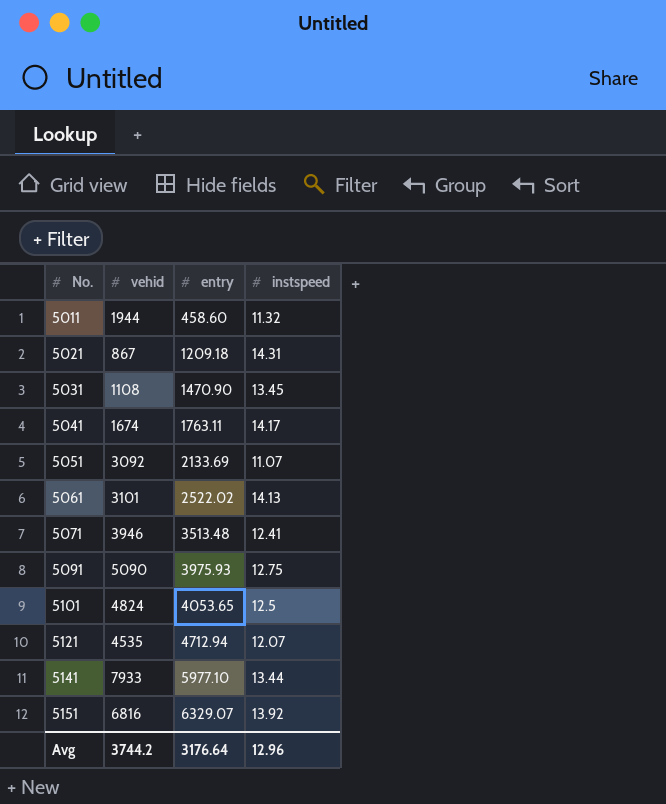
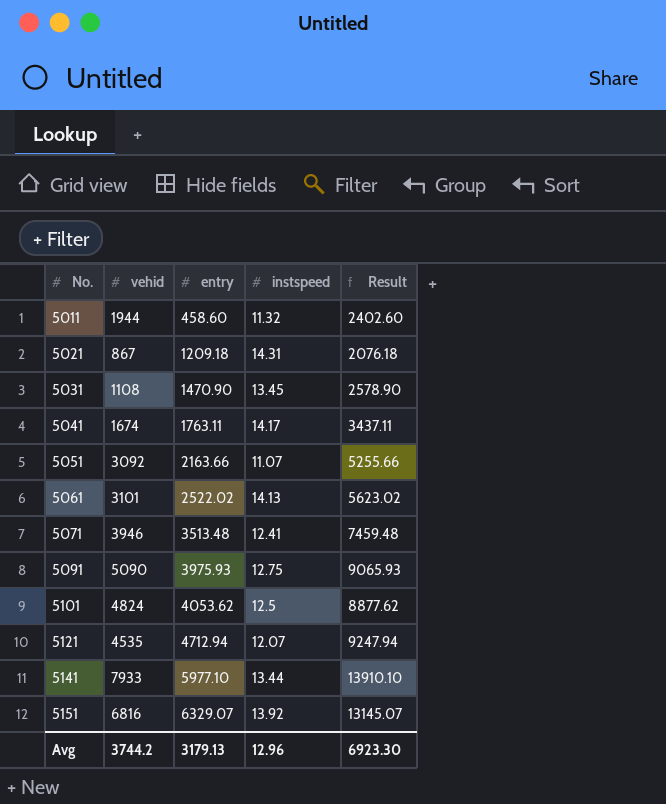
column Result | formula: none -> [vehid] + [entry]
5051 | entry: 2133.69 -> 2163.66
5101 | entry: 4053.65 -> 4053.62
Avg | entry: 3176.64 -> 3179.13

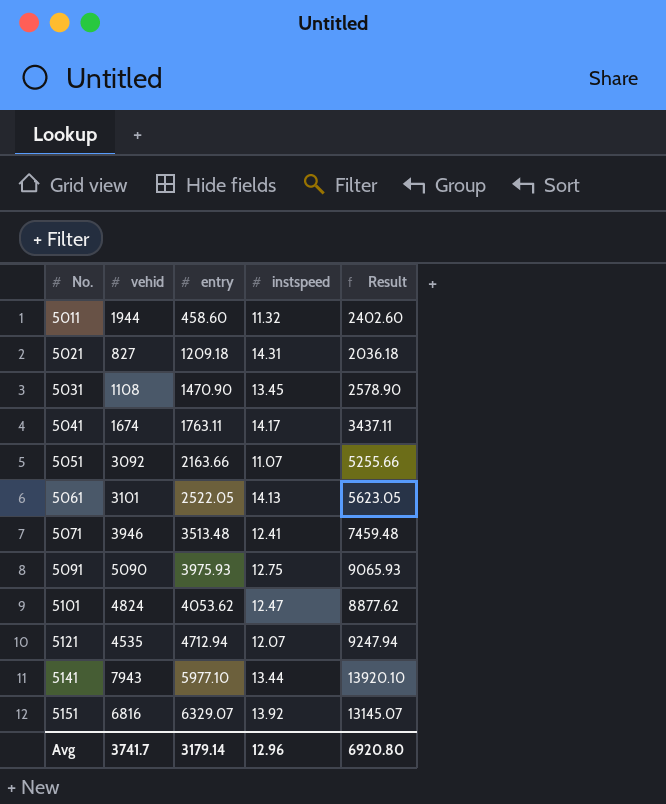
5021 | vehid: 867 -> 827
5021 | Result: 2076.18 -> 2036.18
5061 | entry: 2522.02 -> 2522.05
5061 | Result: 5623.02 -> 5623.05
5101 | instspeed: 12.5 -> 12.47
5141 | vehid: 7933 -> 7943
5141 | Result: 13910.10 -> 13920.10
Avg | vehid: 3744.2 -> 3741.7
Avg | entry: 3179.13 -> 3179.14
Avg | Result: 6923.30 -> 6920.80

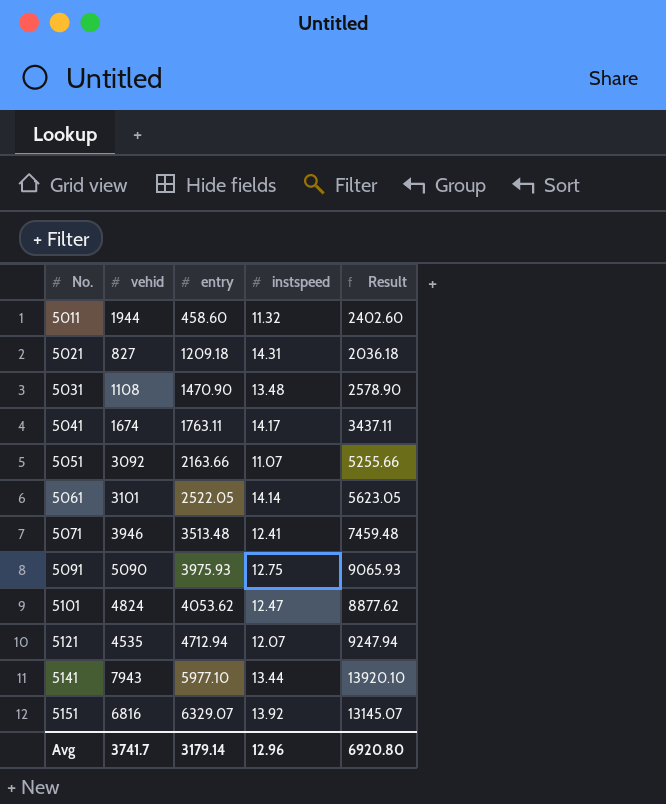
5031 | instspeed: 13.45 -> 13.48
5061 | instspeed: 14.13 -> 14.14

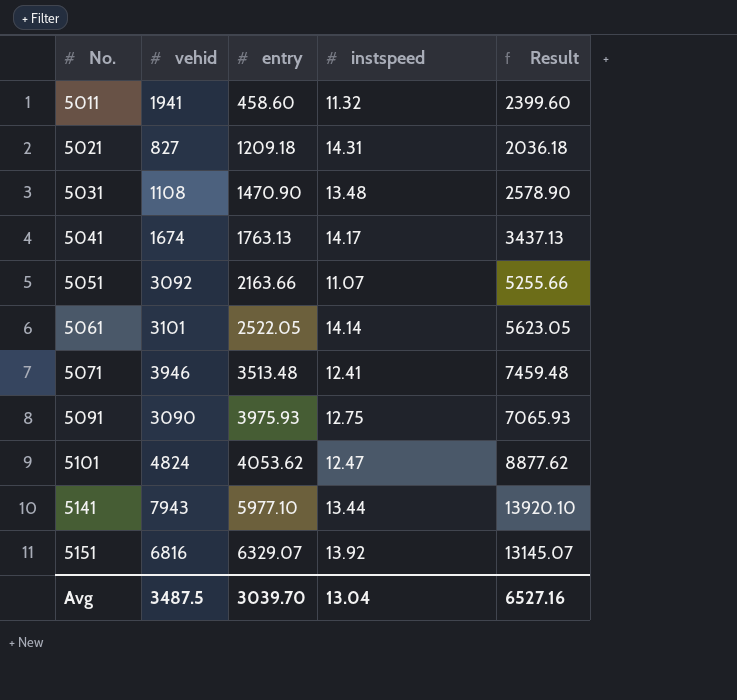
row 5121: 4535 | 4712.94 | 12.07 | 9247.94 -> none
5011 | vehid: 1944 -> 1941
5011 | Result: 2402.60 -> 2399.60
5041 | entry: 1763.11 -> 1763.13
5041 | Result: 3437.11 -> 3437.13
5091 | vehid: 5090 -> 3090
5091 | Result: 9065.93 -> 7065.93
Avg | vehid: 3741.7 -> 3487.5
Avg | entry: 3179.14 -> 3039.70
Avg | instspeed: 12.96 -> 13.04
Avg | Result: 6920.80 -> 6527.16

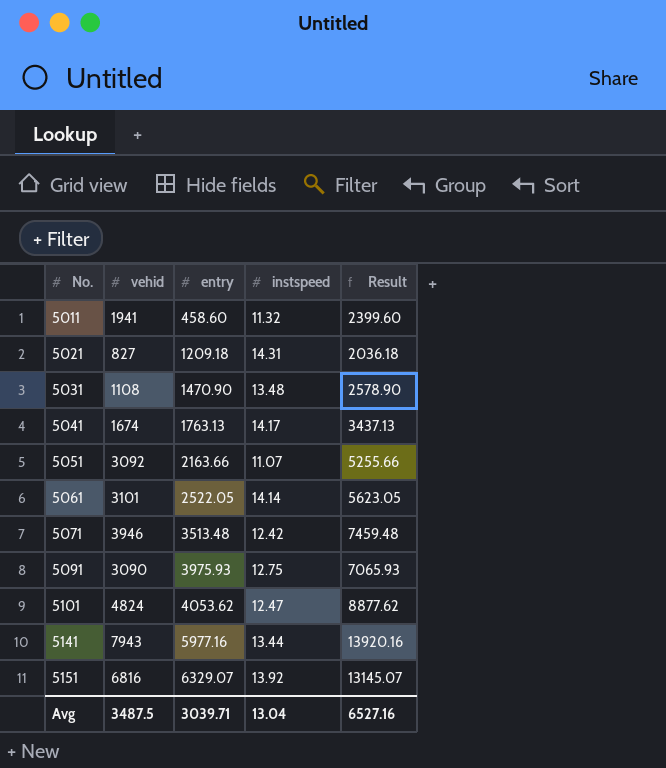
5071 | instspeed: 12.41 -> 12.42
5141 | entry: 5977.10 -> 5977.16
5141 | Result: 13920.10 -> 13920.16
Avg | entry: 3039.70 -> 3039.71

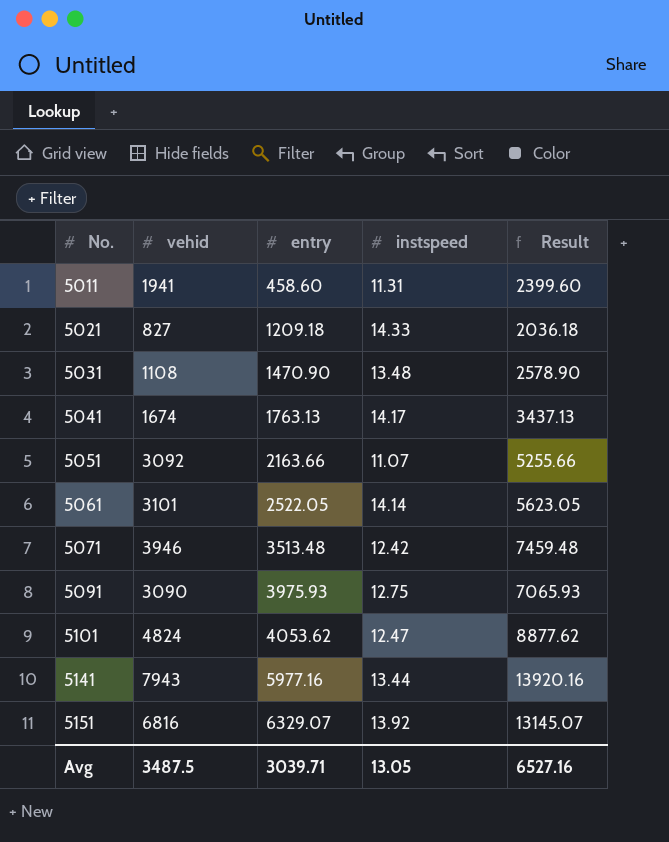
5011 | instspeed: 11.32 -> 11.31
5021 | instspeed: 14.31 -> 14.33
Avg | instspeed: 13.04 -> 13.05

